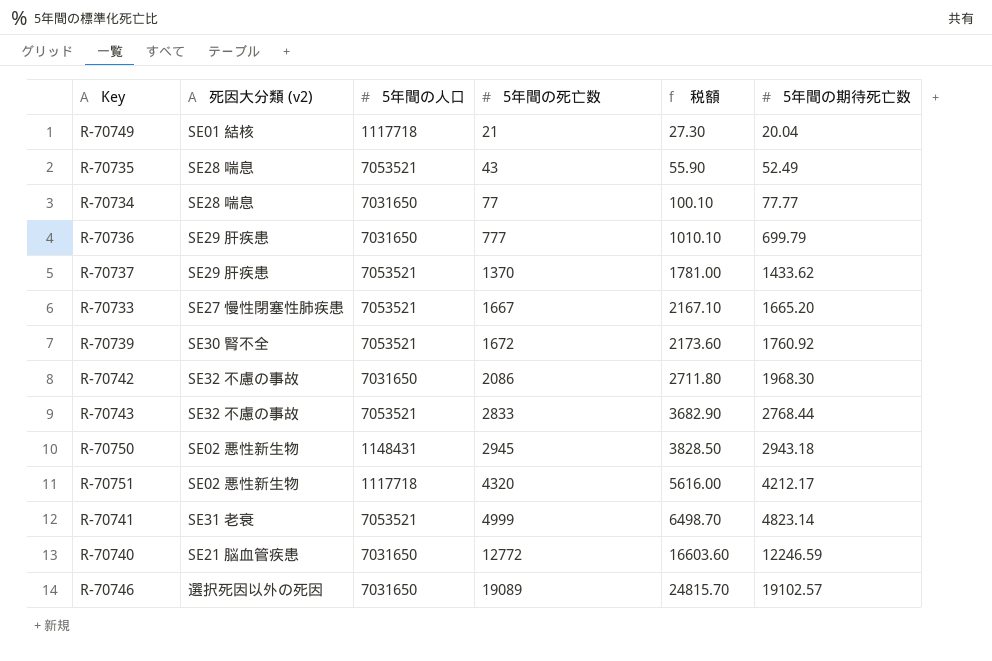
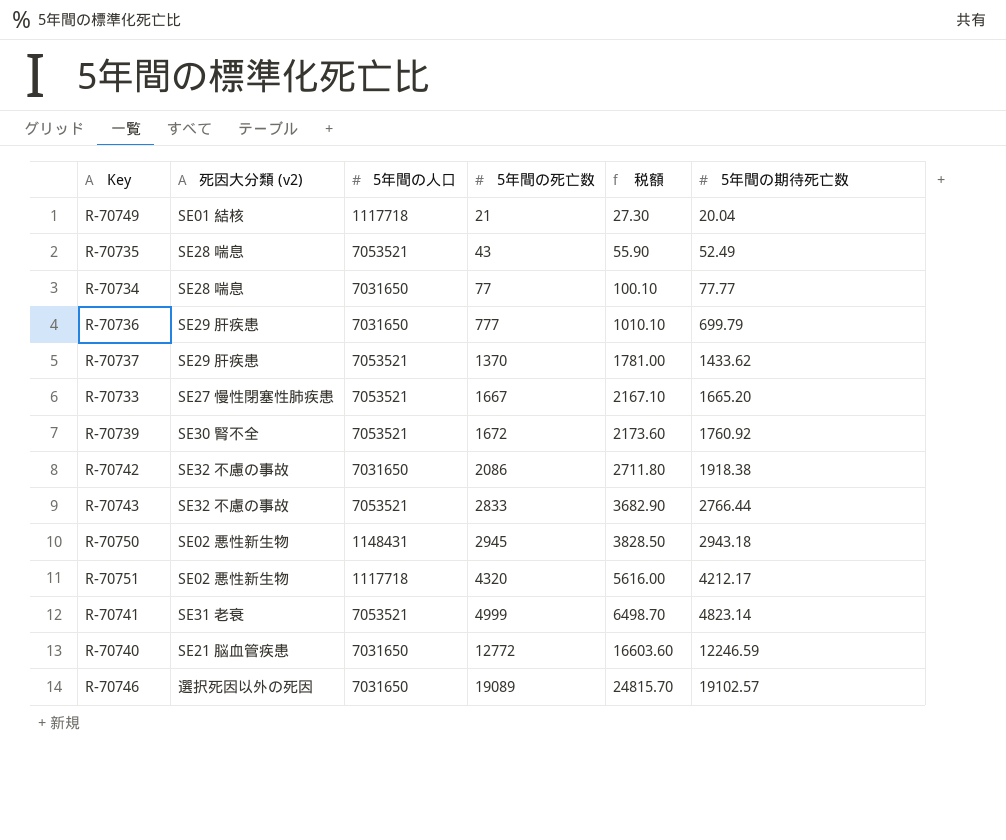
R-70742 | 5年間の期待死亡数: 1968.30 -> 1918.38
R-70743 | 5年間の期待死亡数: 2768.44 -> 2766.44

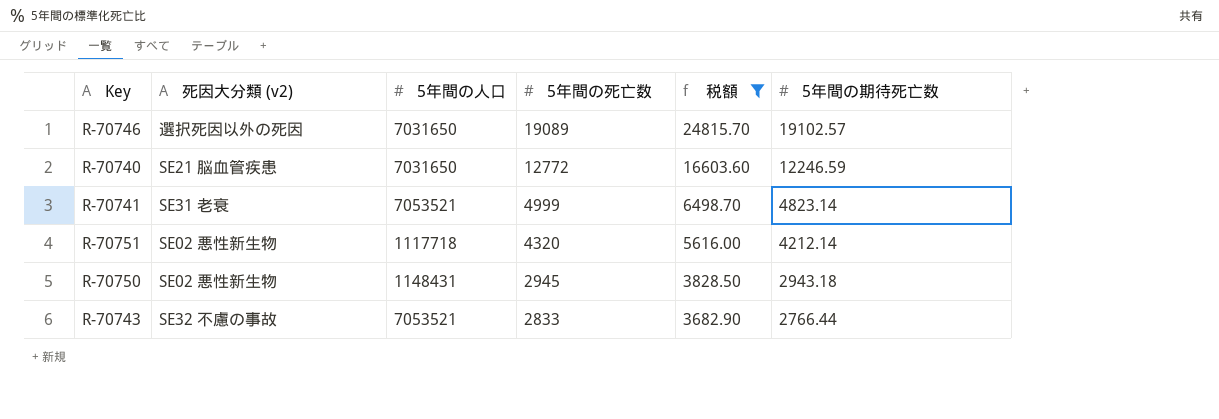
filter: none -> 税額 >= 3682.90
row order: 5年間の死亡数 ascending -> 5年間の死亡数 descending
R-70751 | 5年間の期待死亡数: 4212.17 -> 4212.14

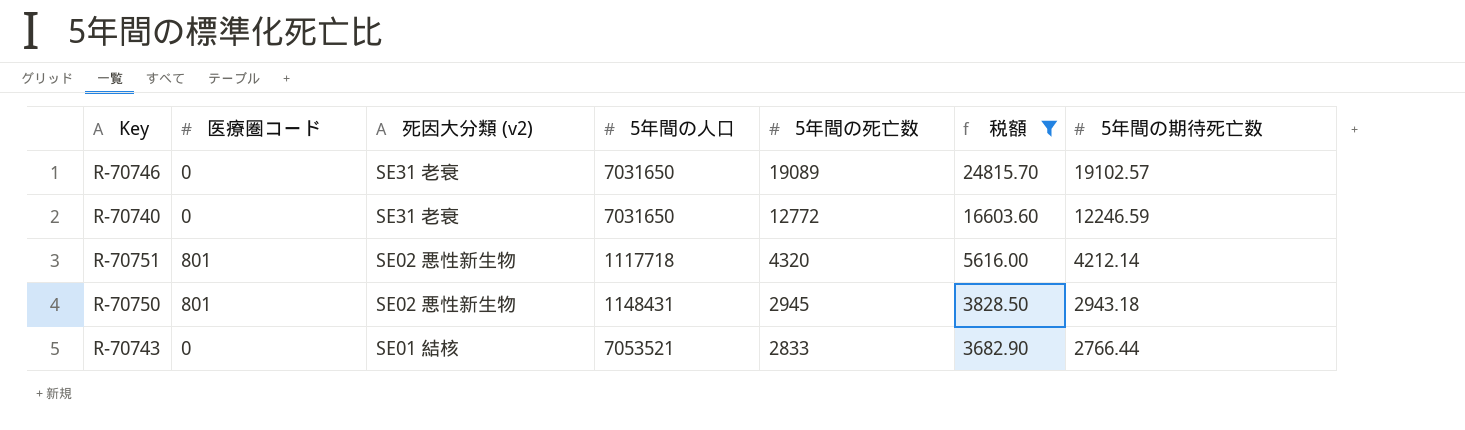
column 医療圏コード | position: none -> 2
row R-70741: SE31 老衰 | 7053521 | 4999 | 6498.70 | 4823.14 -> none
R-70746 | 死因大分類 (v2): 選択死因以外の死因 -> SE31 老衰
R-70740 | 死因大分類 (v2): SE21 脳血管疾患 -> SE31 老衰
R-70743 | 死因大分類 (v2): SE32 不慮の事故 -> SE01 結核

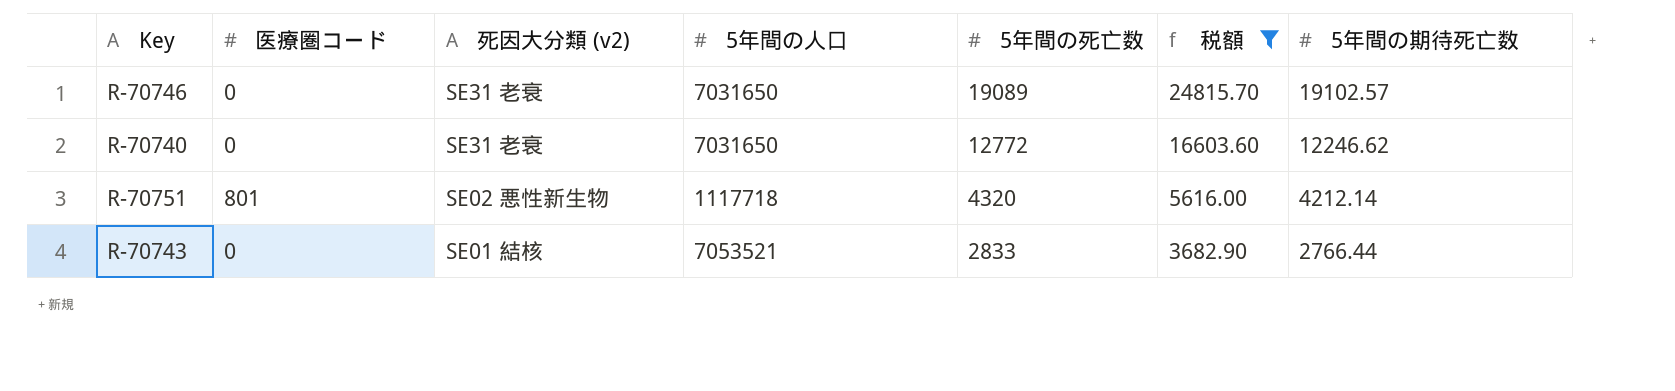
row R-70750: 801 | SE02 悪性新生物 | 1148431 | 2945 | 3828.50 | 2943.18 -> none
R-70740 | 5年間の期待死亡数: 12246.59 -> 12246.62

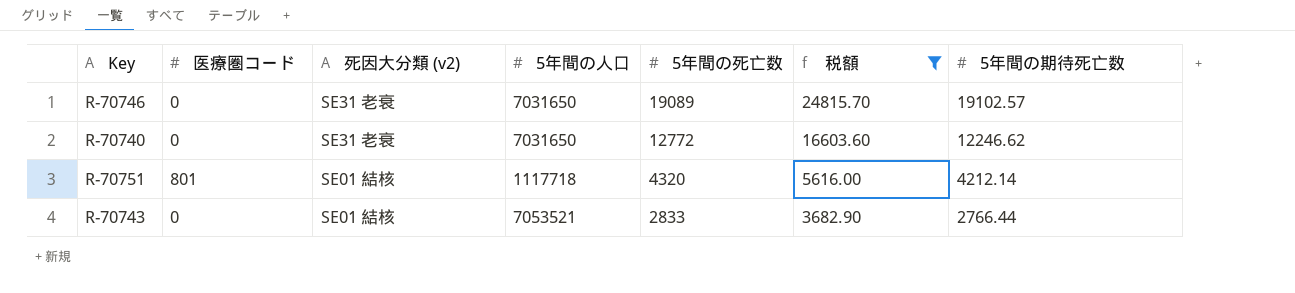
R-70751 | 死因大分類 (v2): SE02 悪性新生物 -> SE01 結核

